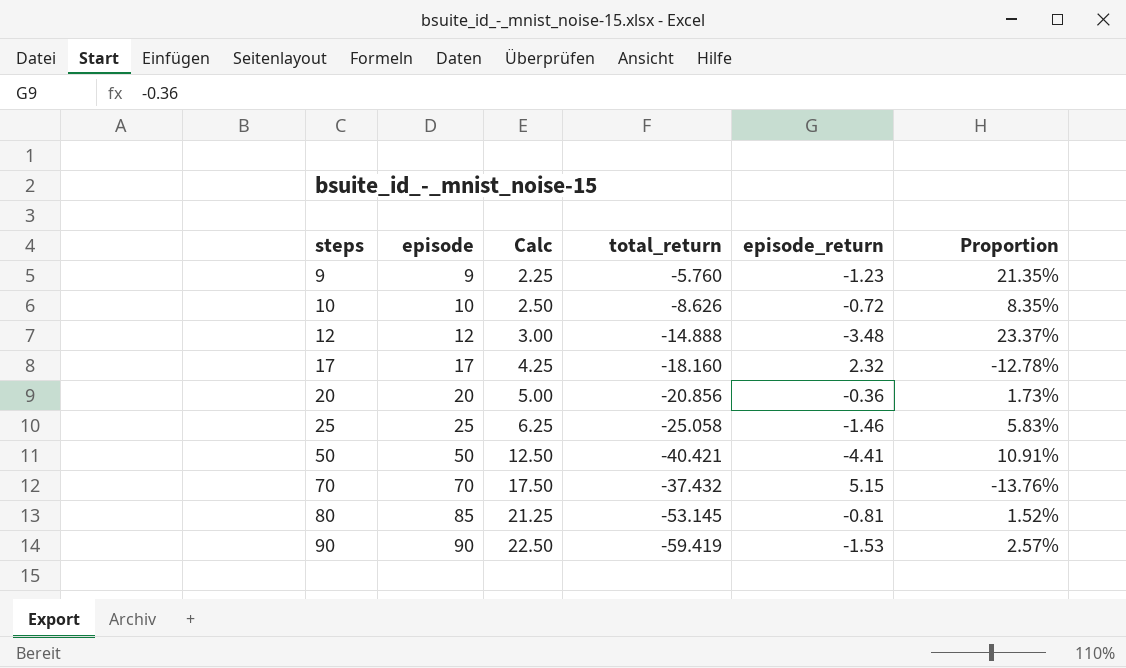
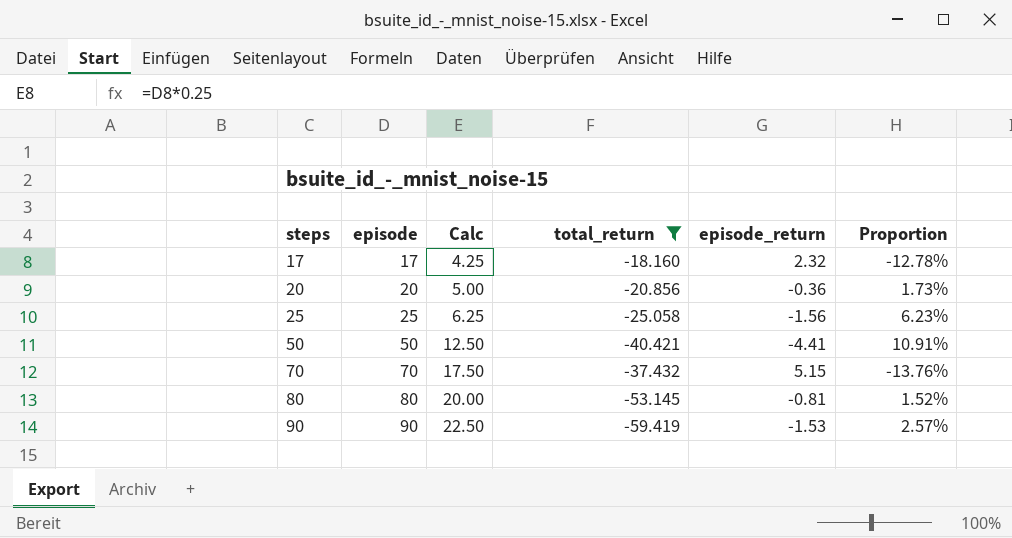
filter: none -> total_return <= -18.160
25 | episode_return: -1.46 -> -1.56
25 | Proportion: 5.83% -> 6.23%
80 | episode: 85 -> 80
80 | Calc: 21.25 -> 20.00

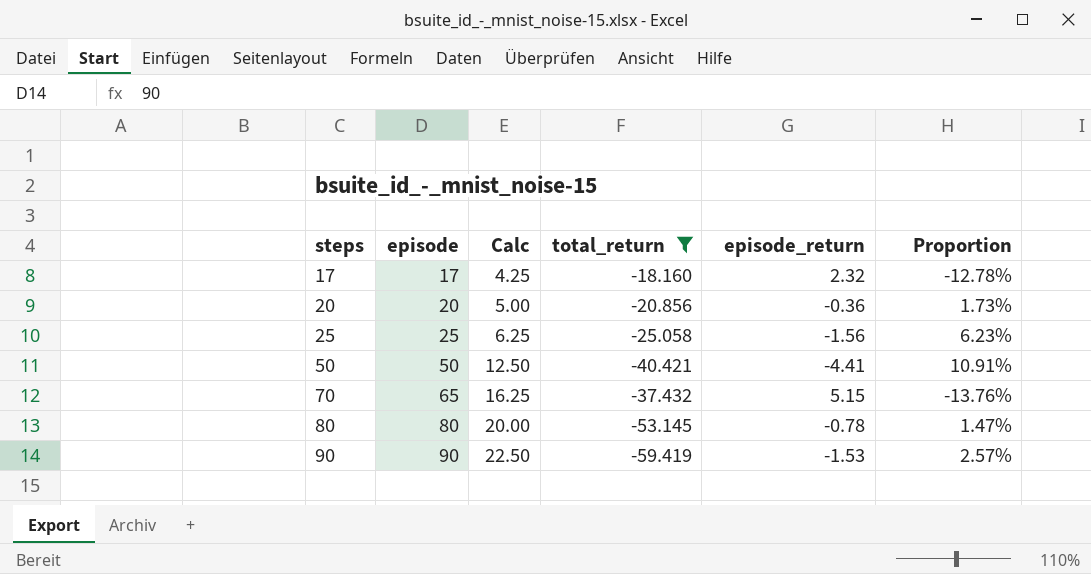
70 | episode: 70 -> 65
70 | Calc: 17.50 -> 16.25
80 | episode_return: -0.81 -> -0.78
80 | Proportion: 1.52% -> 1.47%

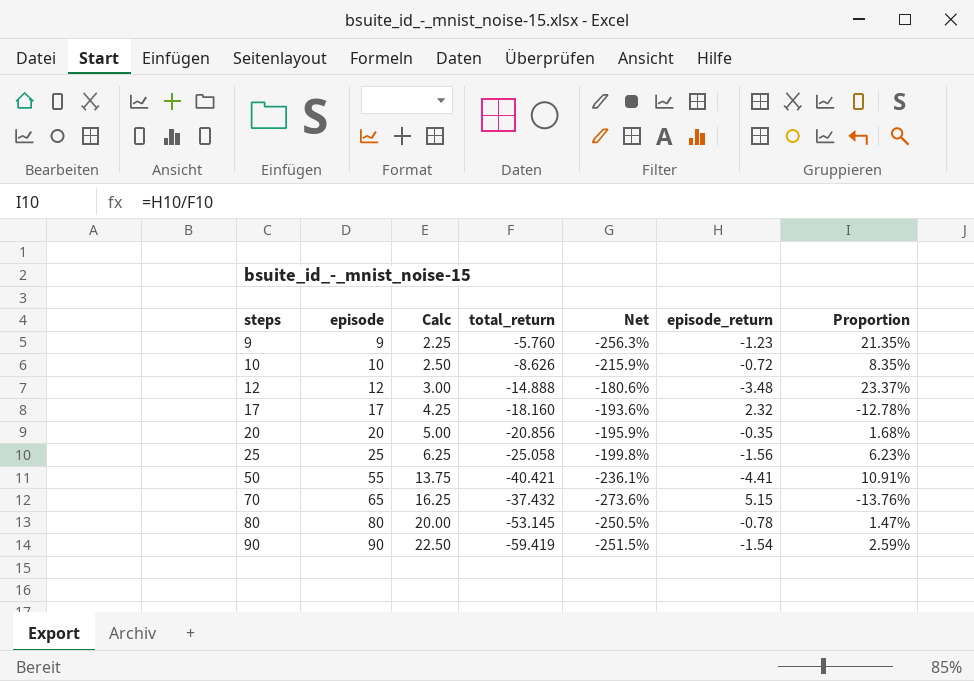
filter: total_return <= -18.160 -> none
column Net | formula: none -> ([episode] - [total_return]) / [total_return]
20 | episode_return: -0.36 -> -0.35
20 | Proportion: 1.73% -> 1.68%
50 | episode: 50 -> 55
50 | Calc: 12.50 -> 13.75
90 | episode_return: -1.53 -> -1.54
90 | Proportion: 2.57% -> 2.59%

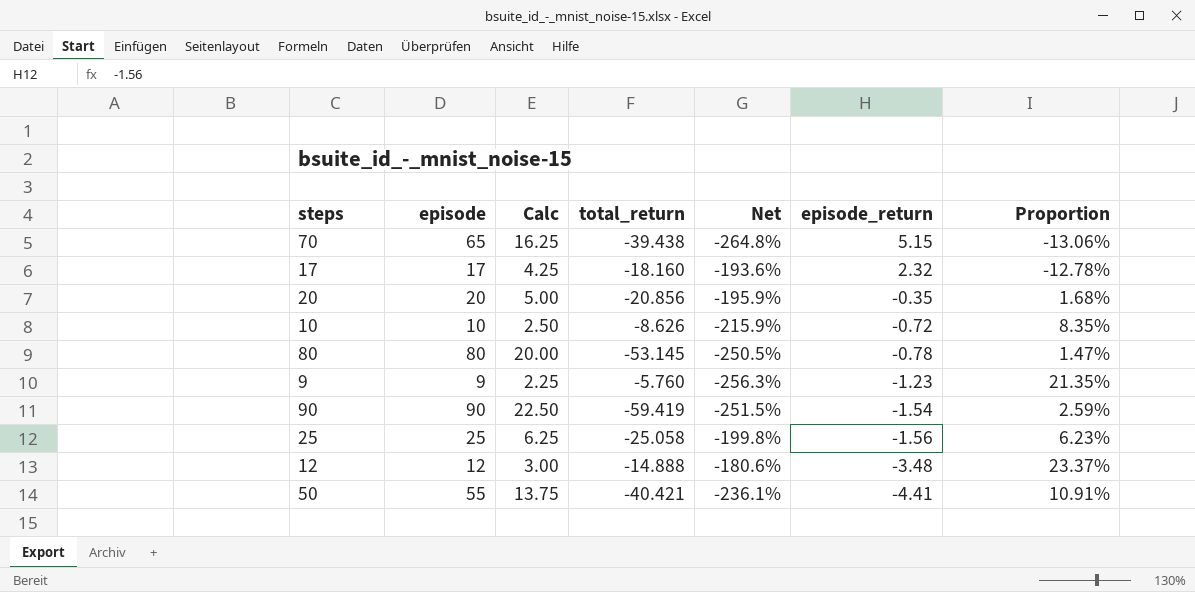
row order: steps ascending -> episode_return descending
70 | total_return: -37.432 -> -39.438
70 | Net: -273.6% -> -264.8%
70 | Proportion: -13.76% -> -13.06%

